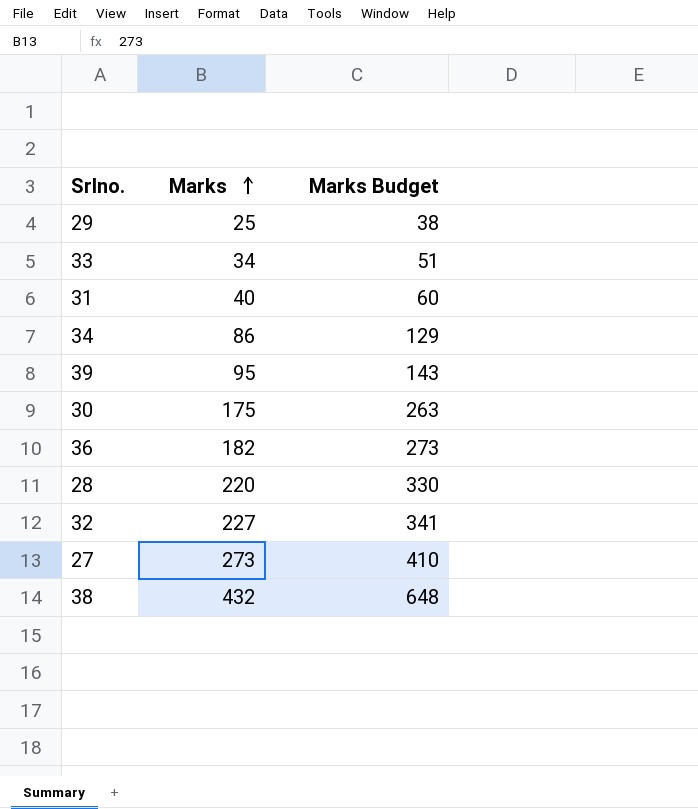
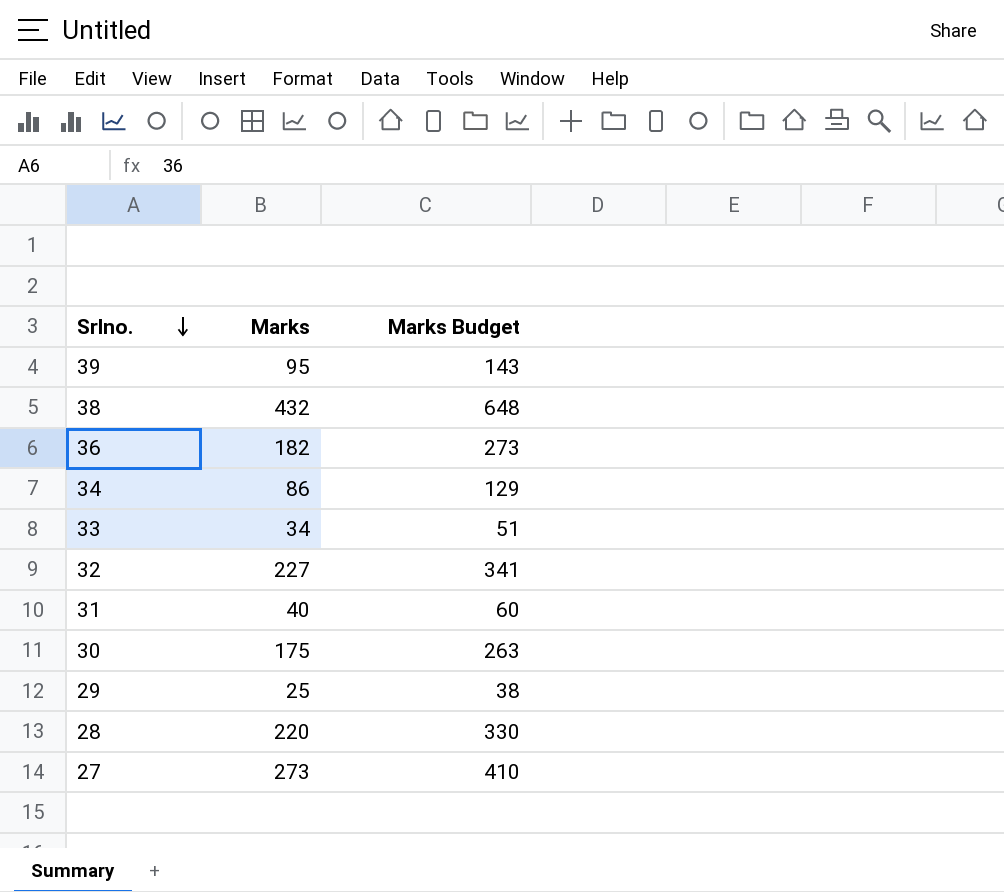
row order: Marks ascending -> Srlno. descending

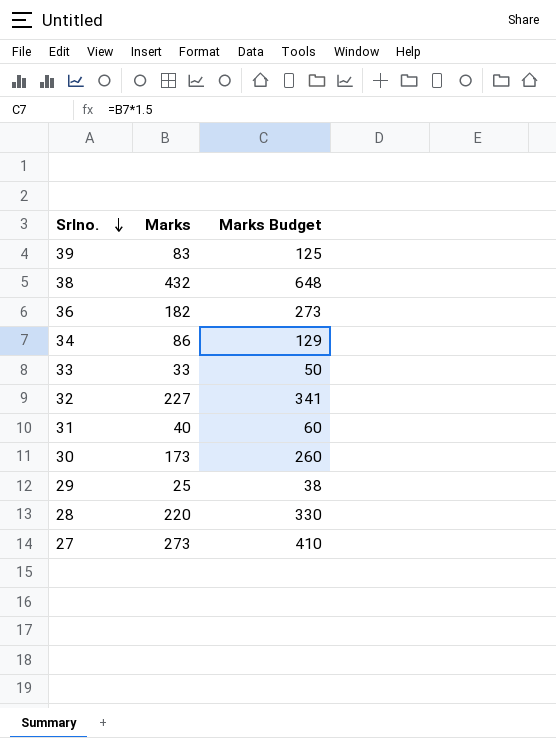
39 | Marks: 95 -> 83
39 | Marks Budget: 143 -> 125
33 | Marks: 34 -> 33
33 | Marks Budget: 51 -> 50
30 | Marks: 175 -> 173
30 | Marks Budget: 263 -> 260

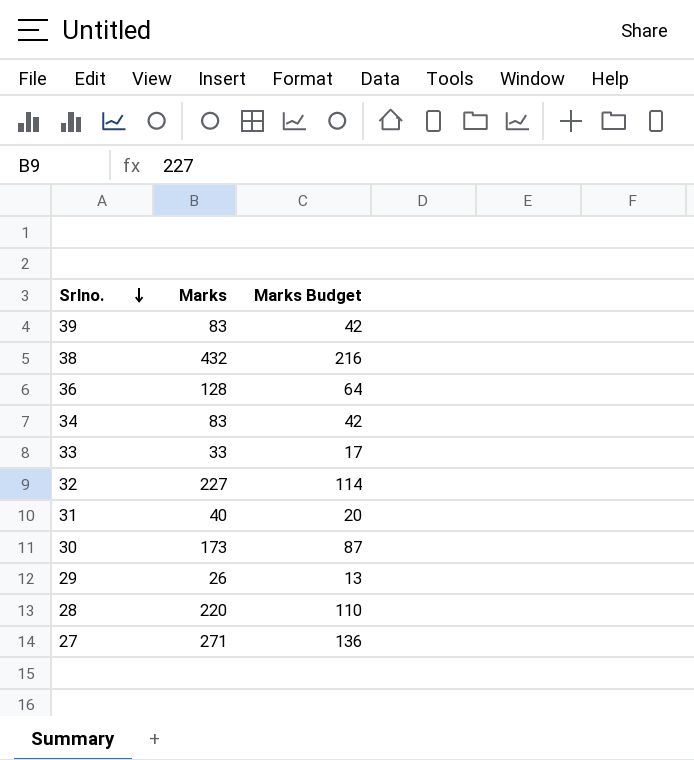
column Marks Budget | formula: [Marks] * 1.5 -> [Marks] * 0.5
36 | Marks: 182 -> 128
34 | Marks: 86 -> 83
29 | Marks: 25 -> 26
27 | Marks: 273 -> 271

